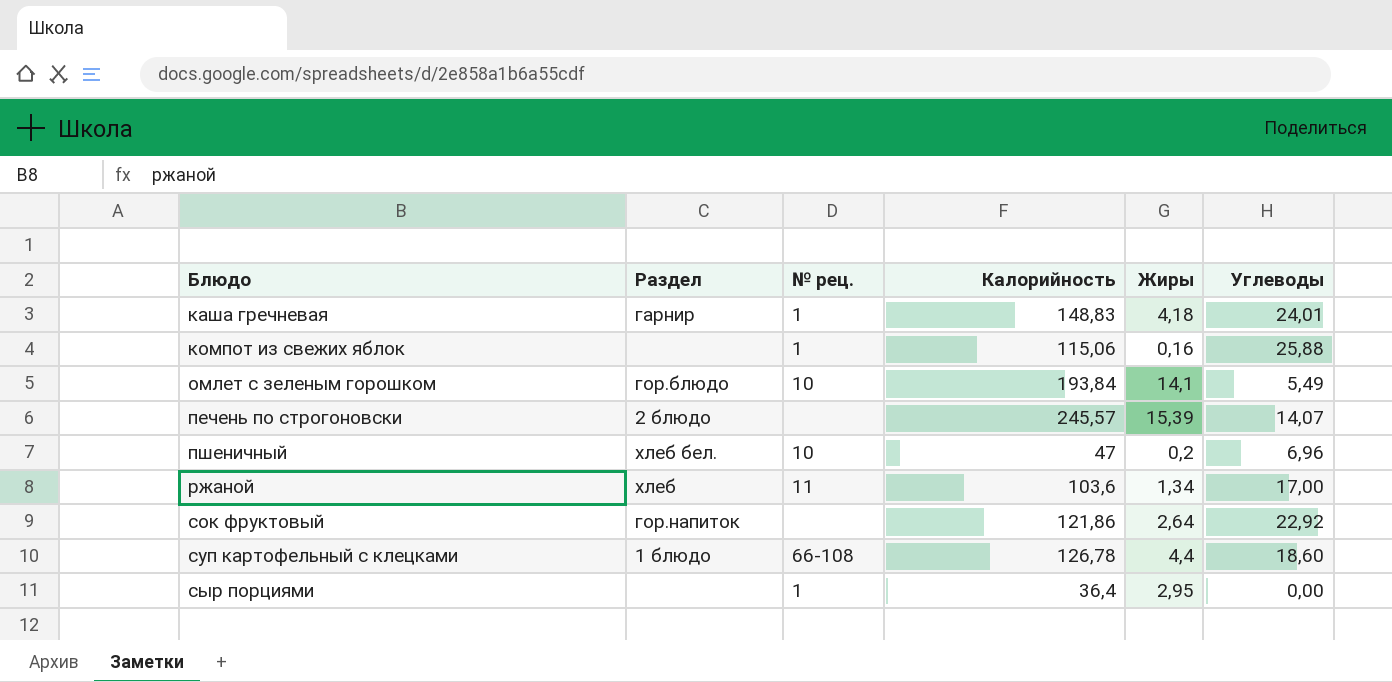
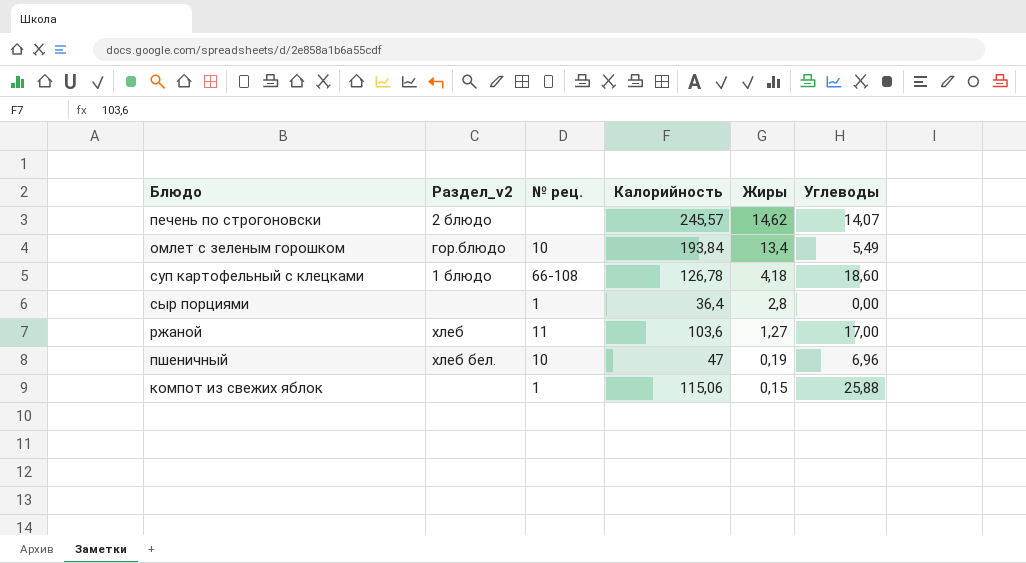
row order: Блюдо ascending -> Жиры descending
column name: Раздел -> Раздел_v2
row каша гречневая: гарнир | 1 | 148,83 | 4,18 | 24,01 -> none
row сок фруктовый: гор.напиток | none | 121,86 | 2,64 | 22,92 -> none
печень по строгоновски | Жиры: 15,39 -> 14,62
омлет с зеленым горошком | Жиры: 14,1 -> 13,4
суп картофельный с клецками | Жиры: 4,4 -> 4,18
сыр порциями | Жиры: 2,95 -> 2,8
ржаной | Жиры: 1,34 -> 1,27
пшеничный | Жиры: 0,2 -> 0,19
компот из свежих яблок | Жиры: 0,16 -> 0,15

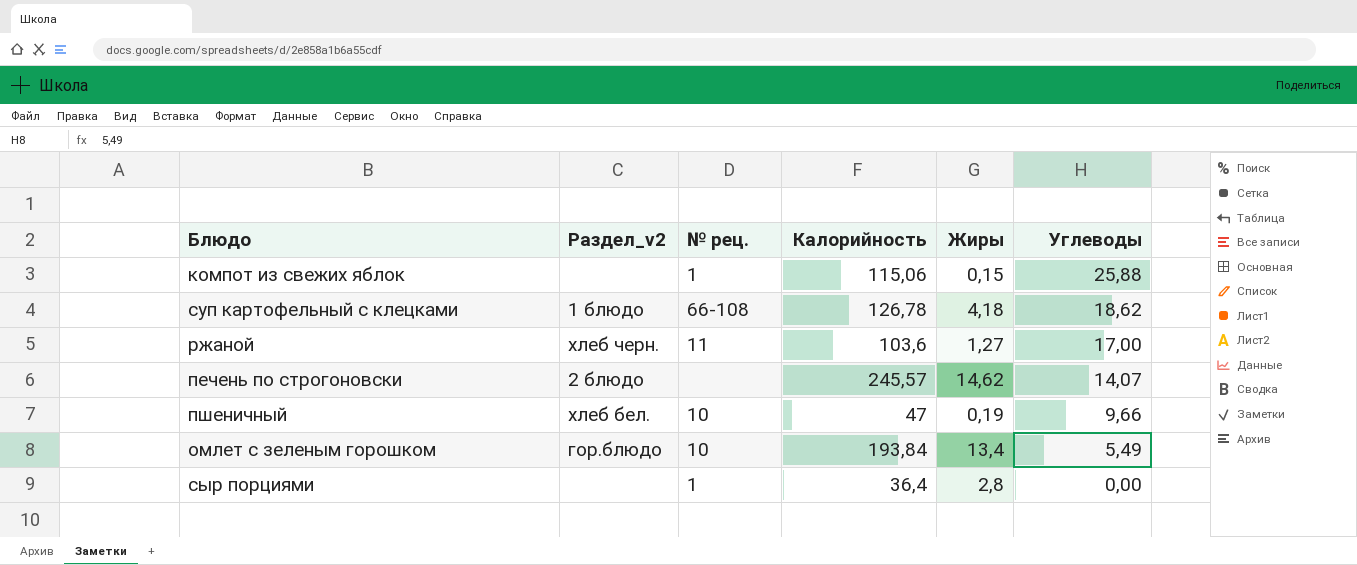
row order: Жиры descending -> Углеводы descending
суп картофельный с клецками | Углеводы: 18,60 -> 18,62
ржаной | Раздел_v2: хлеб -> хлеб черн.
пшеничный | Углеводы: 6,96 -> 9,66

